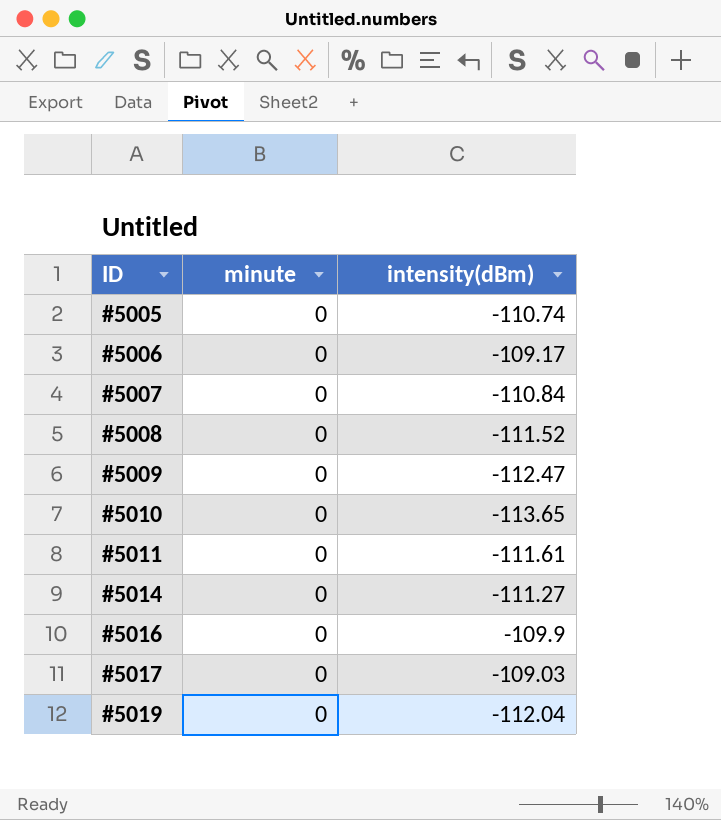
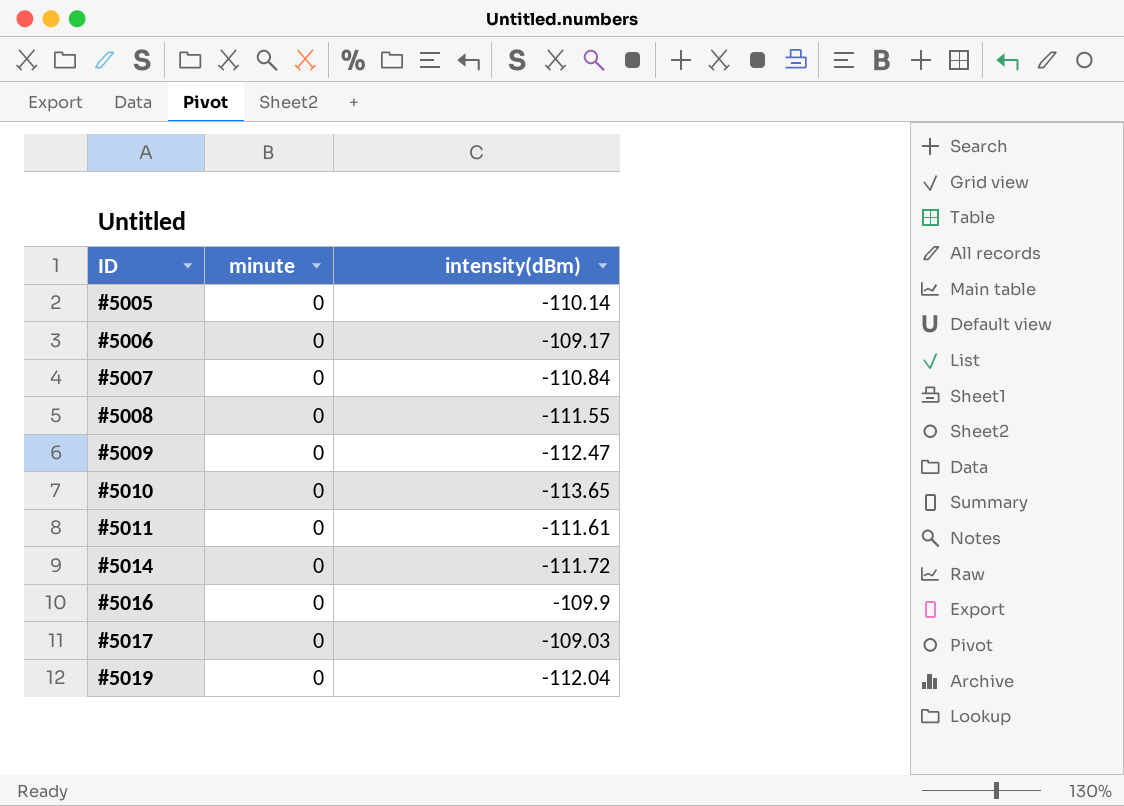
#5005 | intensity(dBm): -110.74 -> -110.14
#5008 | intensity(dBm): -111.52 -> -111.55
#5014 | intensity(dBm): -111.27 -> -111.72

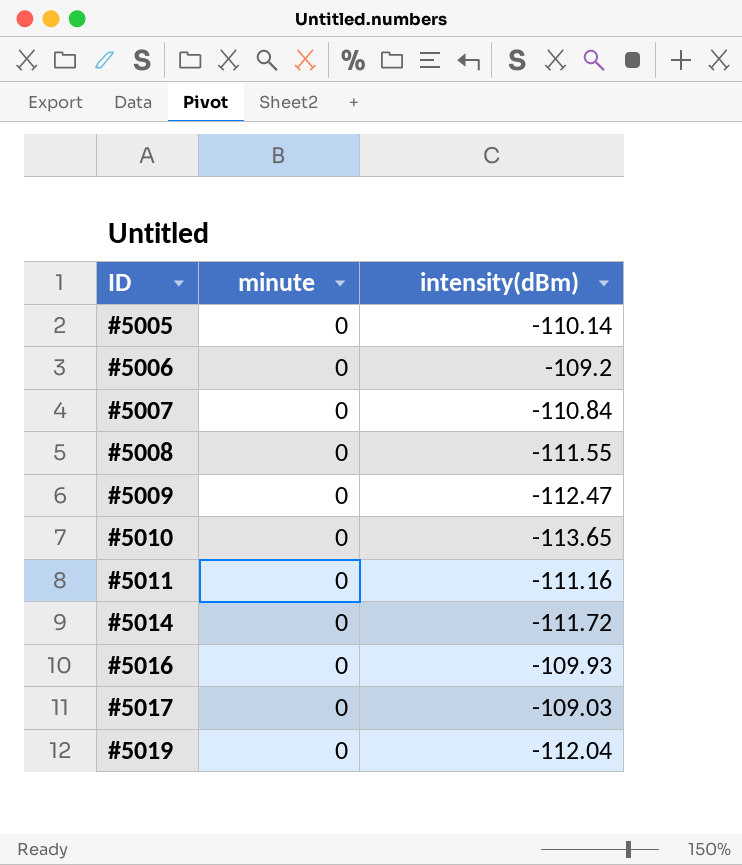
#5006 | intensity(dBm): -109.17 -> -109.2
#5011 | intensity(dBm): -111.61 -> -111.16
#5016 | intensity(dBm): -109.9 -> -109.93

